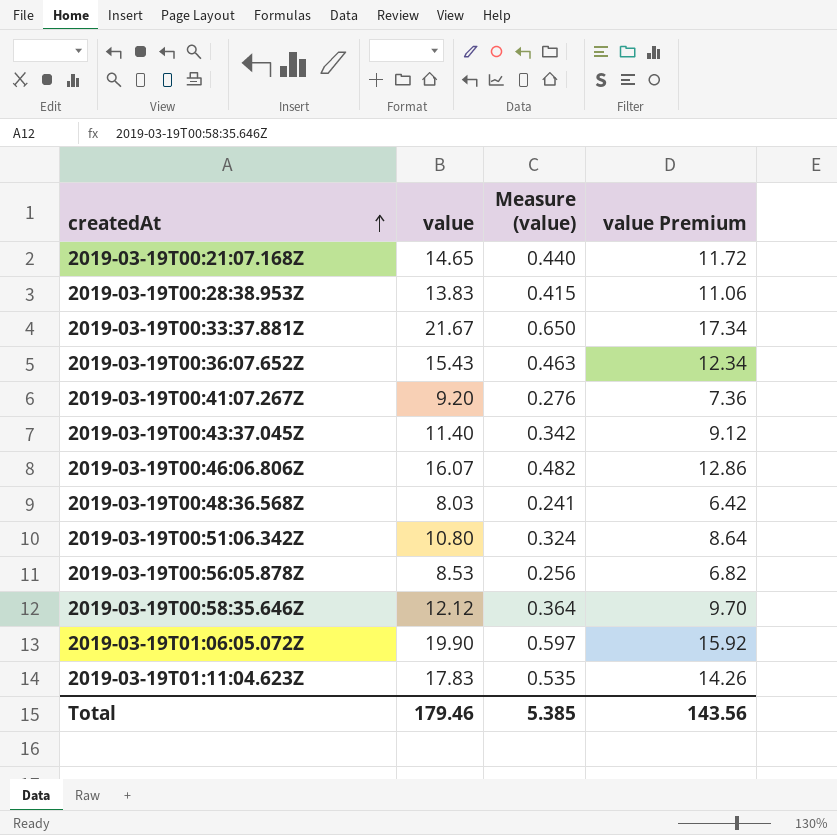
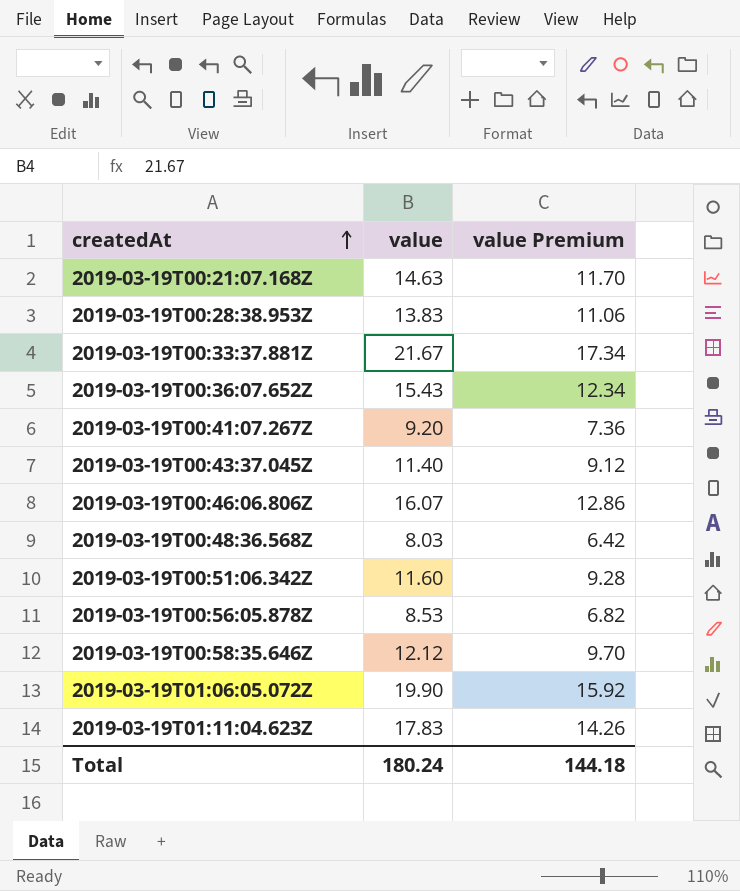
column Measure (value) | formula: [value] * 0.03 -> none
2019-03-19T00:21:07.168Z | value: 14.65 -> 14.63
2019-03-19T00:21:07.168Z | value Premium: 11.72 -> 11.70
2019-03-19T00:51:06.342Z | value: 10.80 -> 11.60
2019-03-19T00:51:06.342Z | value Premium: 8.64 -> 9.28
Total | value: 179.46 -> 180.24
Total | value Premium: 143.56 -> 144.18

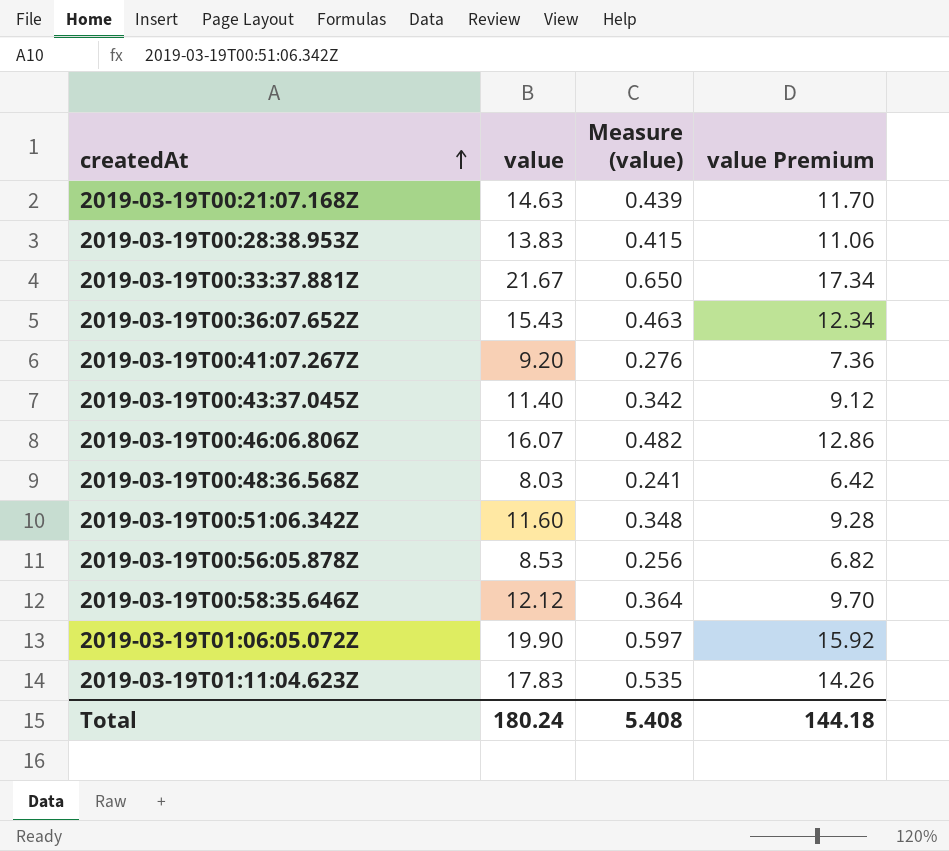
column Measure (value) | formula: none -> [value] * 0.03

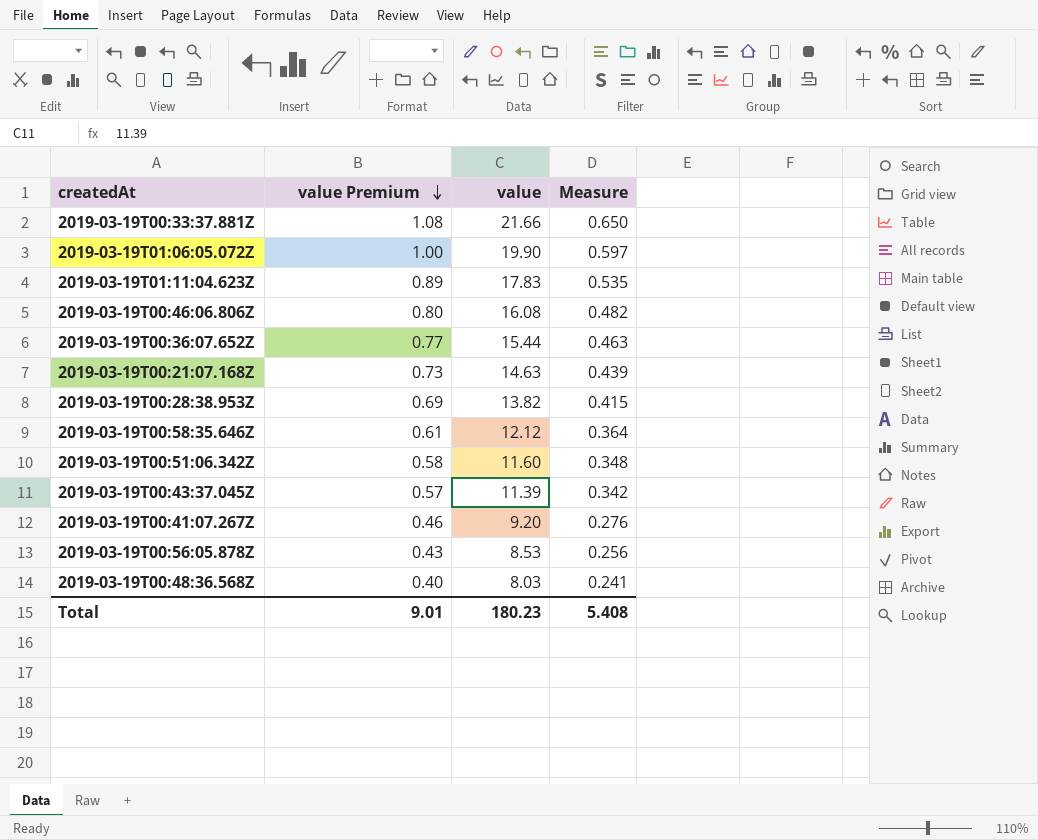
row order: createdAt ascending -> value Premium descending
column value Premium | formula: [value] * 0.8 -> [value] * 0.05
column value Premium | position: 4 -> 2
column name: Measure (value) -> Measure
2019-03-19T00:33:37.881Z | value: 21.67 -> 21.66
2019-03-19T00:46:06.806Z | value: 16.07 -> 16.08
2019-03-19T00:36:07.652Z | value: 15.43 -> 15.44
2019-03-19T00:28:38.953Z | value: 13.83 -> 13.82
2019-03-19T00:43:37.045Z | value: 11.40 -> 11.39
Total | value Premium: 144.18 -> 9.01
Total | value: 180.24 -> 180.23

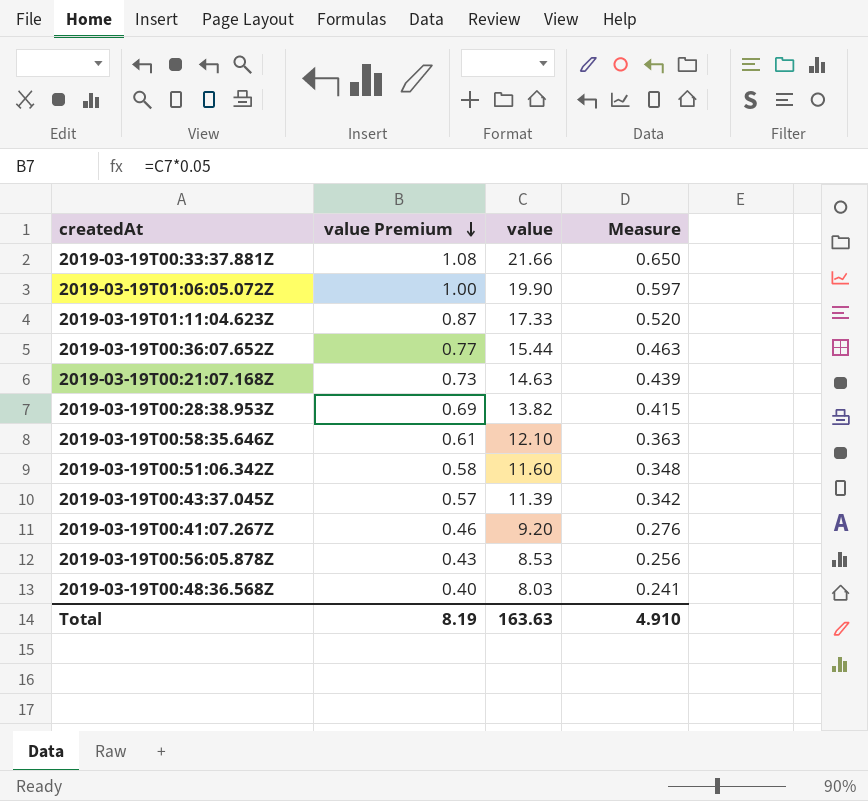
row 2019-03-19T00:46:06.806Z: 0.80 | 16.08 | 0.482 -> none
2019-03-19T01:11:04.623Z | value Premium: 0.89 -> 0.87
2019-03-19T01:11:04.623Z | value: 17.83 -> 17.33
2019-03-19T01:11:04.623Z | Measure: 0.535 -> 0.520
2019-03-19T00:58:35.646Z | value: 12.12 -> 12.10
2019-03-19T00:58:35.646Z | Measure: 0.364 -> 0.363
Total | value Premium: 9.01 -> 8.19
Total | value: 180.23 -> 163.63
Total | Measure: 5.408 -> 4.910

